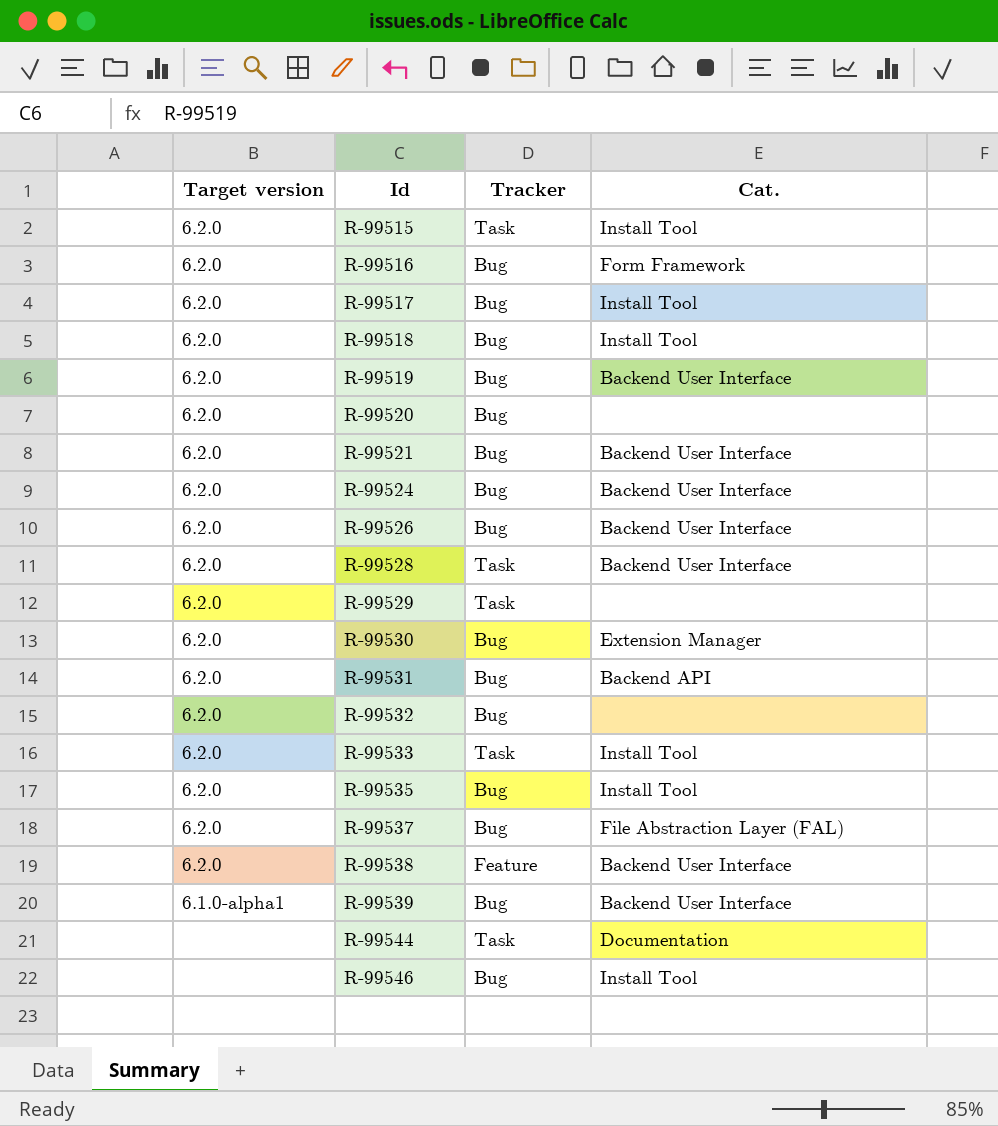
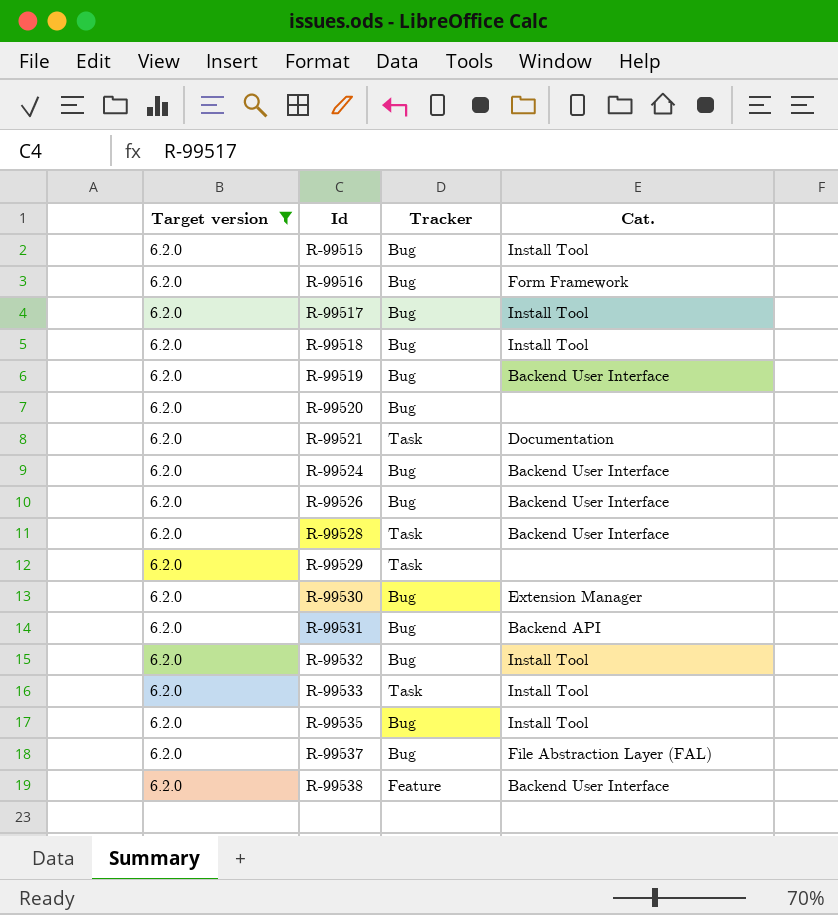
filter: none -> Target version = 6.2.0
R-99515 | Tracker: Task -> Bug
R-99521 | Tracker: Bug -> Task
R-99521 | Cat.: Backend User Interface -> Documentation
R-99532 | Cat.: none -> Install Tool

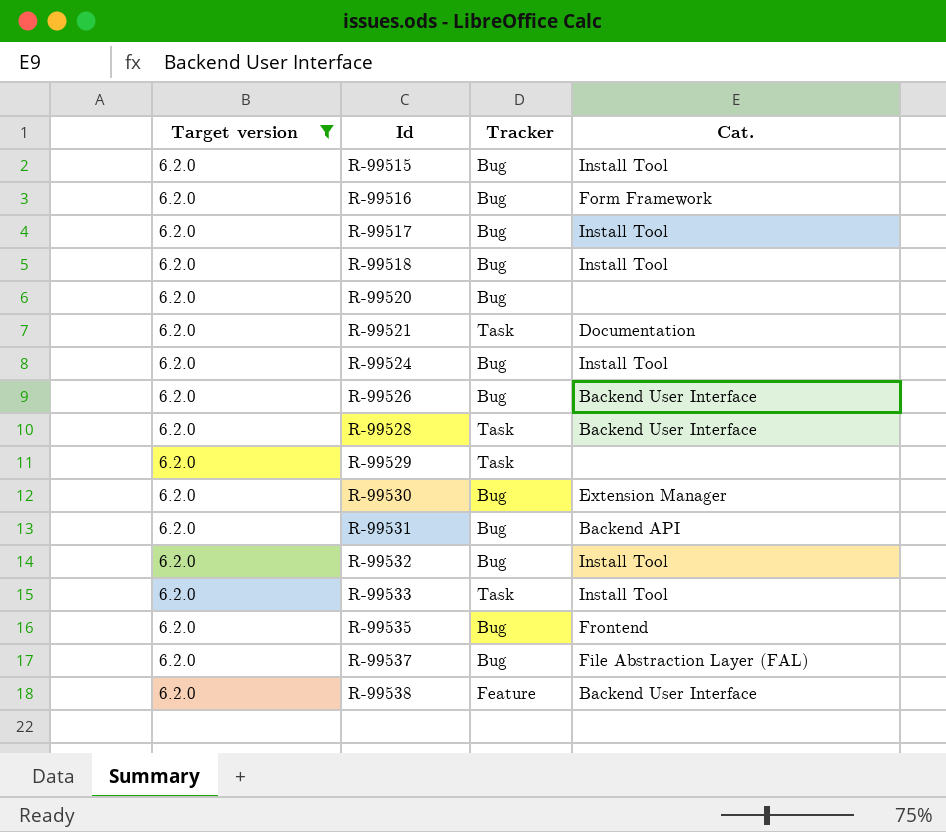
row R-99519: 6.2.0 | Bug | Backend User Interface -> none
R-99524 | Cat.: Backend User Interface -> Install Tool
R-99535 | Cat.: Install Tool -> Frontend

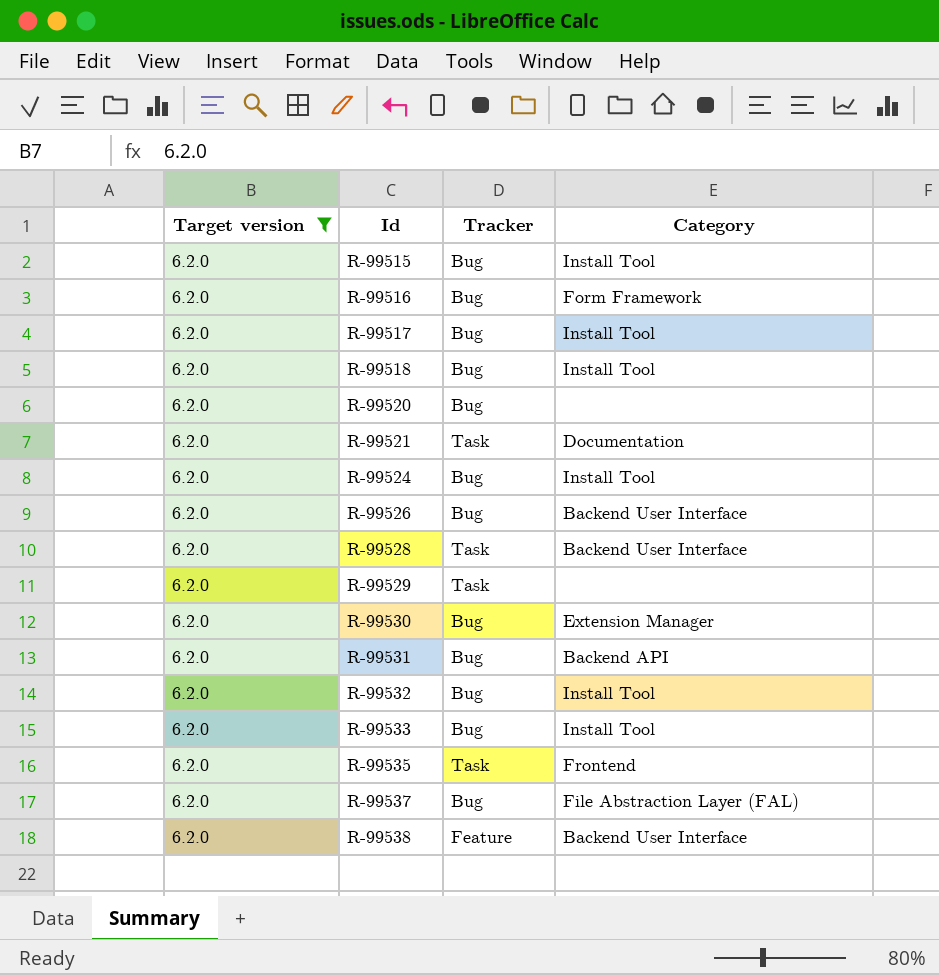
column name: Cat. -> Category
R-99533 | Tracker: Task -> Bug
R-99535 | Tracker: Bug -> Task

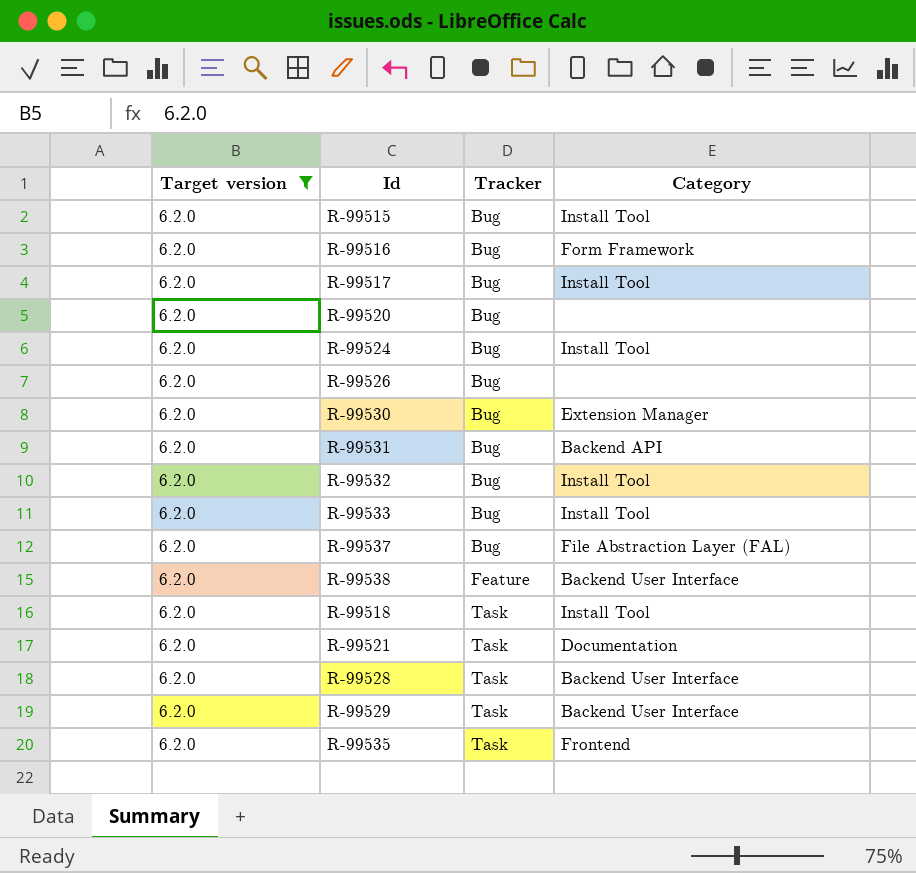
row order: Id ascending -> Tracker ascending
R-99526 | Category: Backend User Interface -> none
R-99518 | Tracker: Bug -> Task
R-99529 | Category: none -> Backend User Interface

